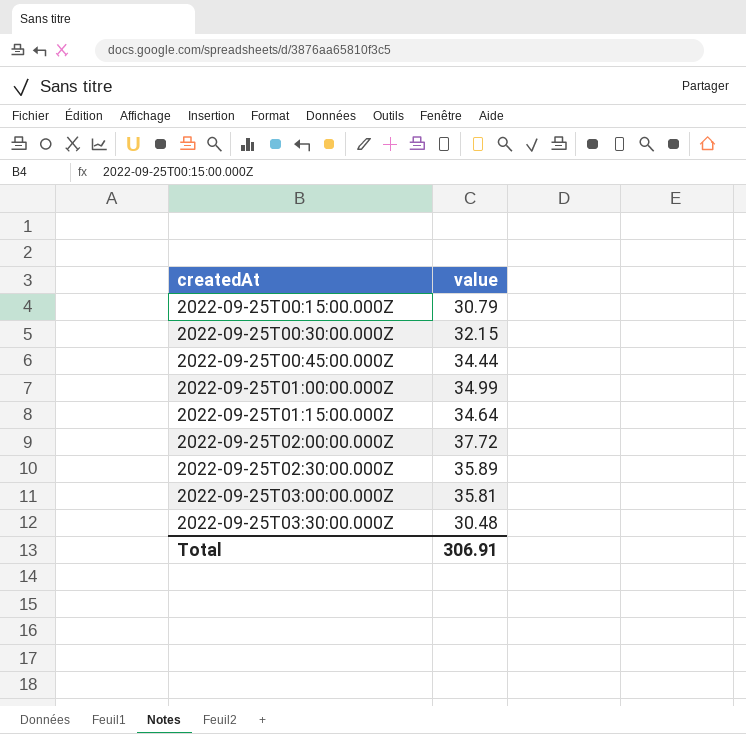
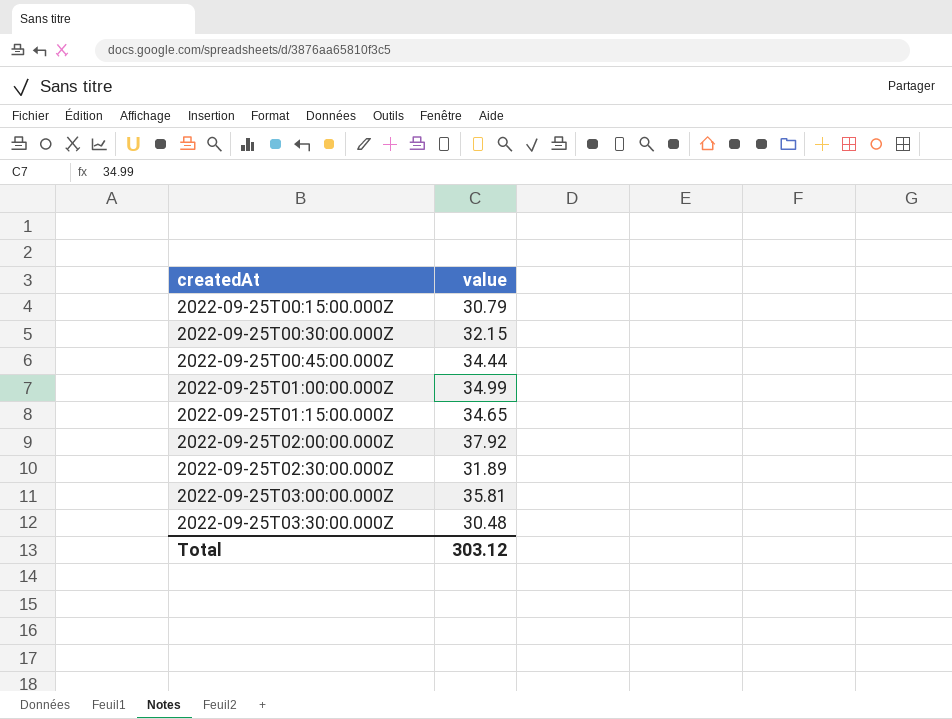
2022-09-25T01:15:00.000Z | value: 34.64 -> 34.65
2022-09-25T02:00:00.000Z | value: 37.72 -> 37.92
2022-09-25T02:30:00.000Z | value: 35.89 -> 31.89
Total | value: 306.91 -> 303.12

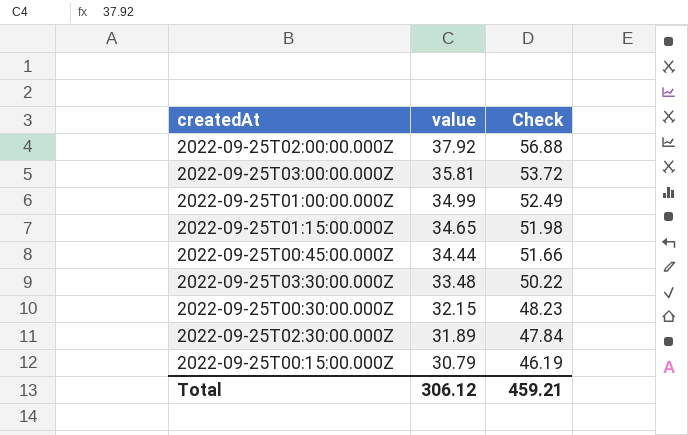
row order: createdAt ascending -> value descending
column Check | formula: none -> [value] * 1.5
2022-09-25T03:30:00.000Z | value: 30.48 -> 33.48
Total | value: 303.12 -> 306.12

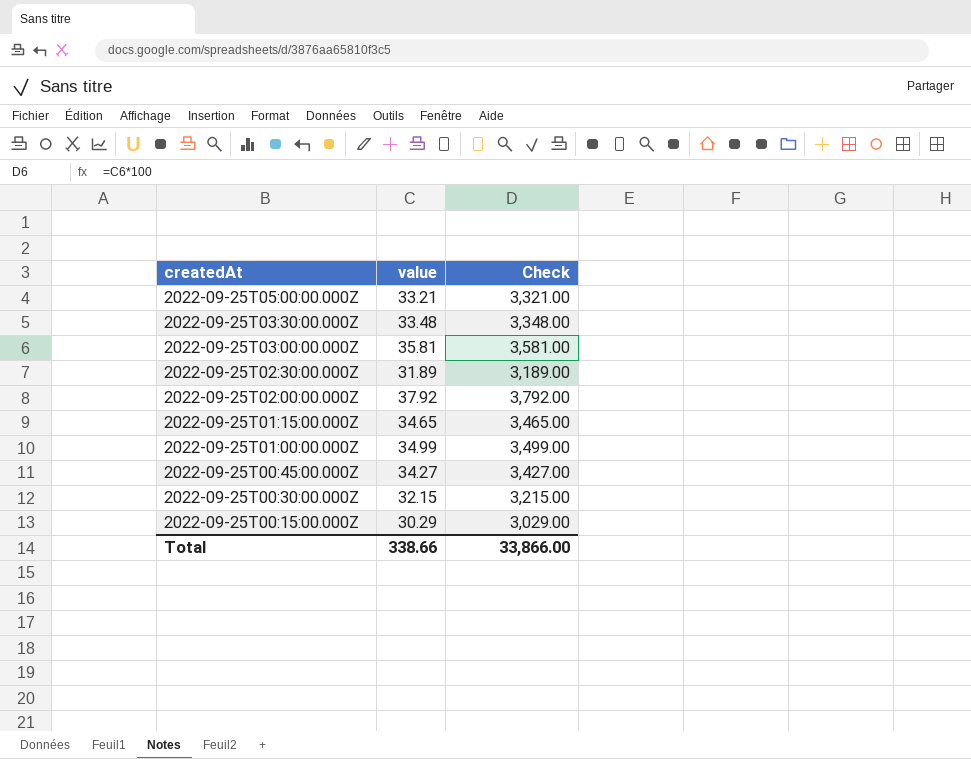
row order: value descending -> createdAt descending
column Check | formula: [value] * 1.5 -> [value] * 100
row 2022-09-25T05:00:00.000Z: none -> 33.21 | 3,321.00
2022-09-25T00:45:00.000Z | value: 34.44 -> 34.27
2022-09-25T00:15:00.000Z | value: 30.79 -> 30.29
Total | value: 306.12 -> 338.66
Total | Check: 459.21 -> 33,866.00

